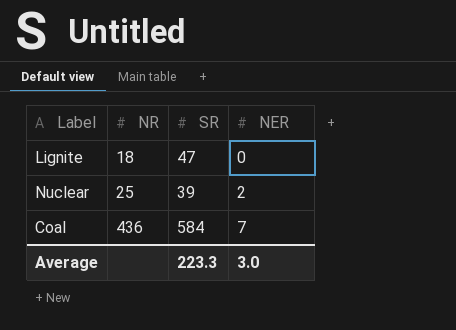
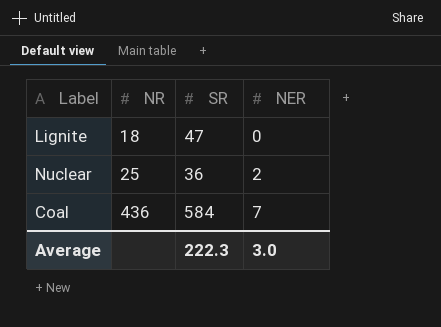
Nuclear | SR: 39 -> 36
Average | SR: 223.3 -> 222.3

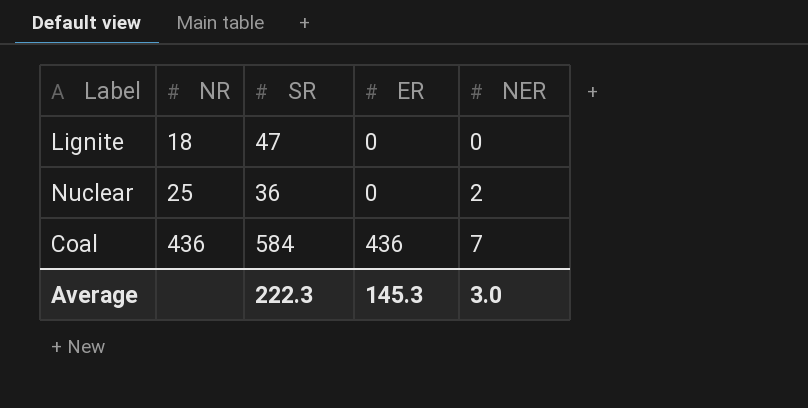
column ER | position: none -> 4

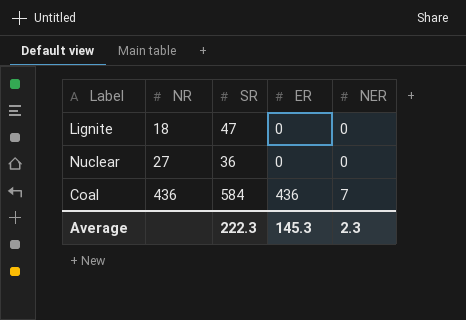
Nuclear | NR: 25 -> 27
Nuclear | NER: 2 -> 0
Average | NER: 3.0 -> 2.3

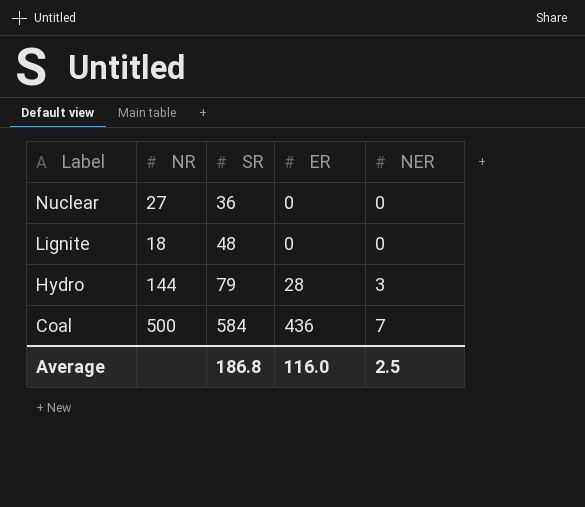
row order: NR ascending -> Label descending
Lignite | SR: 47 -> 48
row Hydro: none -> 144 | 79 | 28 | 3
Coal | NR: 436 -> 500
Average | SR: 222.3 -> 186.8
Average | ER: 145.3 -> 116.0
Average | NER: 2.3 -> 2.5

